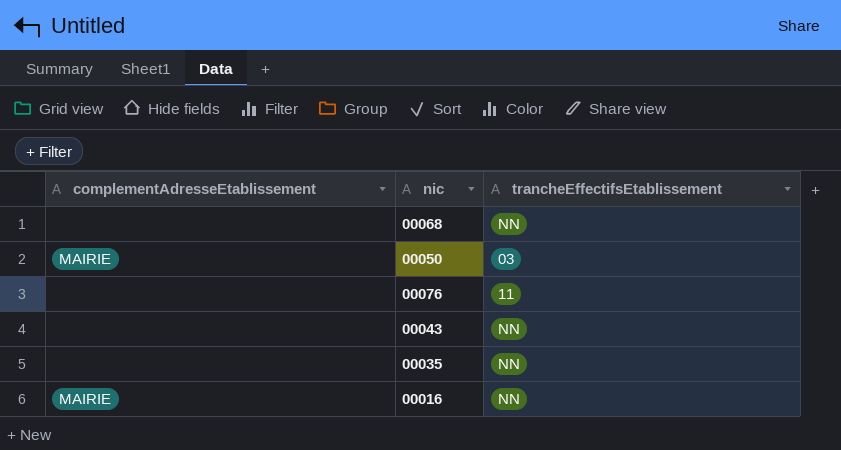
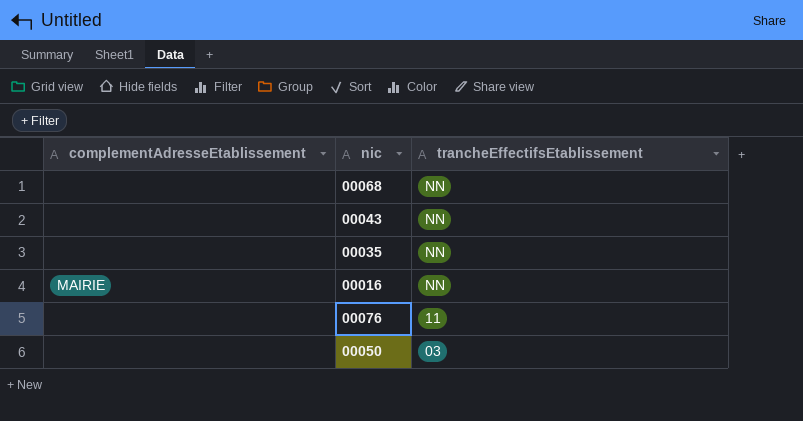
row order: none -> trancheEffectifsEtablissement descending
00050 | complementAdresseEtablissement: MAIRIE -> none

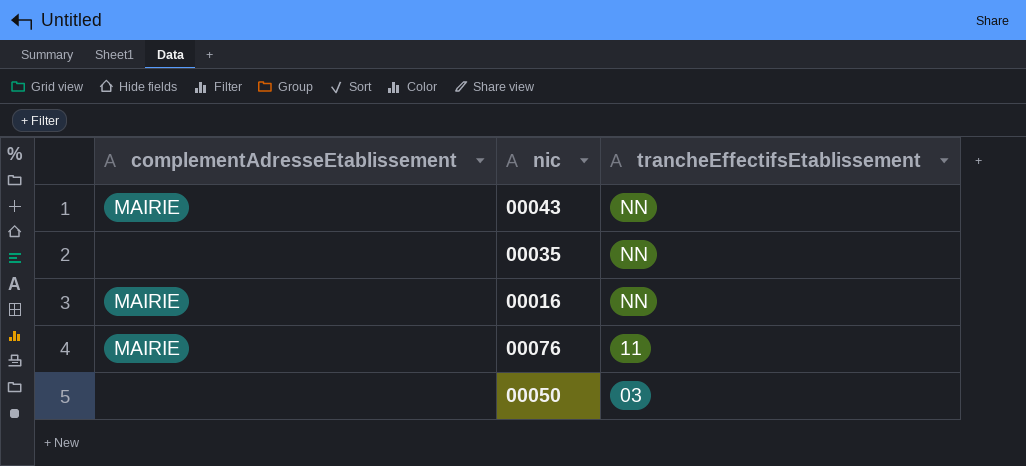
row 00068: none | NN -> none
00043 | complementAdresseEtablissement: none -> MAIRIE
00076 | complementAdresseEtablissement: none -> MAIRIE

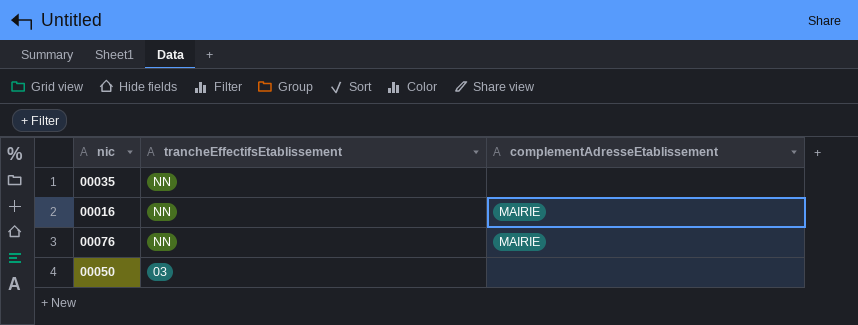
column complementAdresseEtablissement | position: 1 -> 3
row 00043: MAIRIE | NN -> none
00076 | trancheEffectifsEtablissement: 11 -> NN

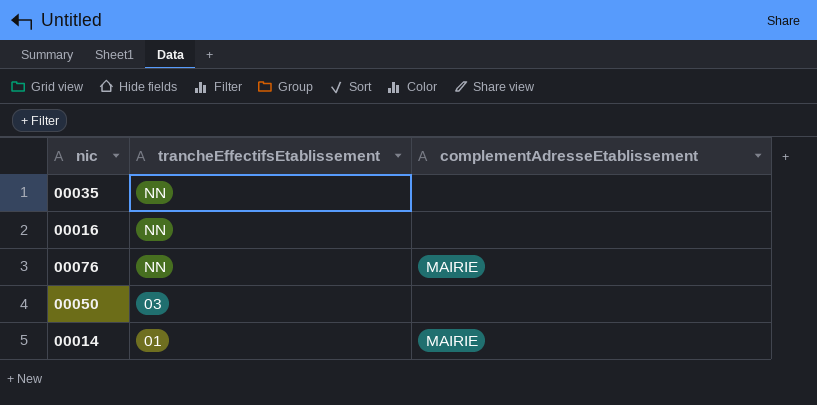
00016 | complementAdresseEtablissement: MAIRIE -> none
row 00014: none -> 01 | MAIRIE

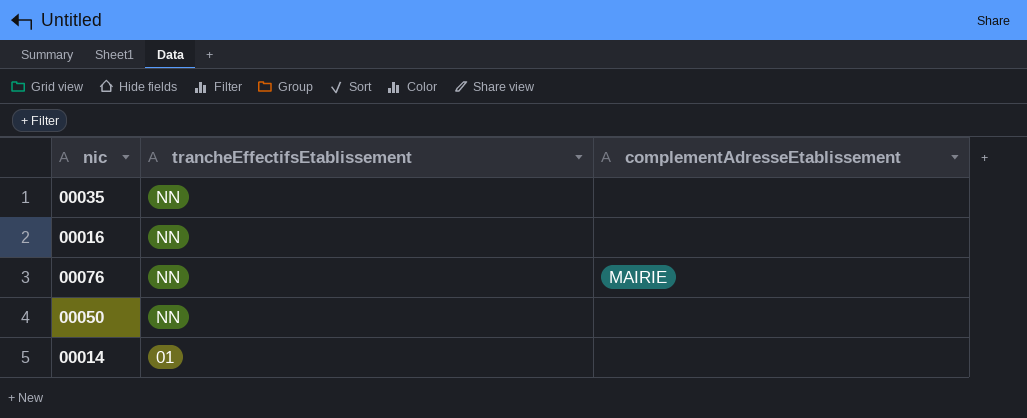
00050 | trancheEffectifsEtablissement: 03 -> NN
00014 | complementAdresseEtablissement: MAIRIE -> none

